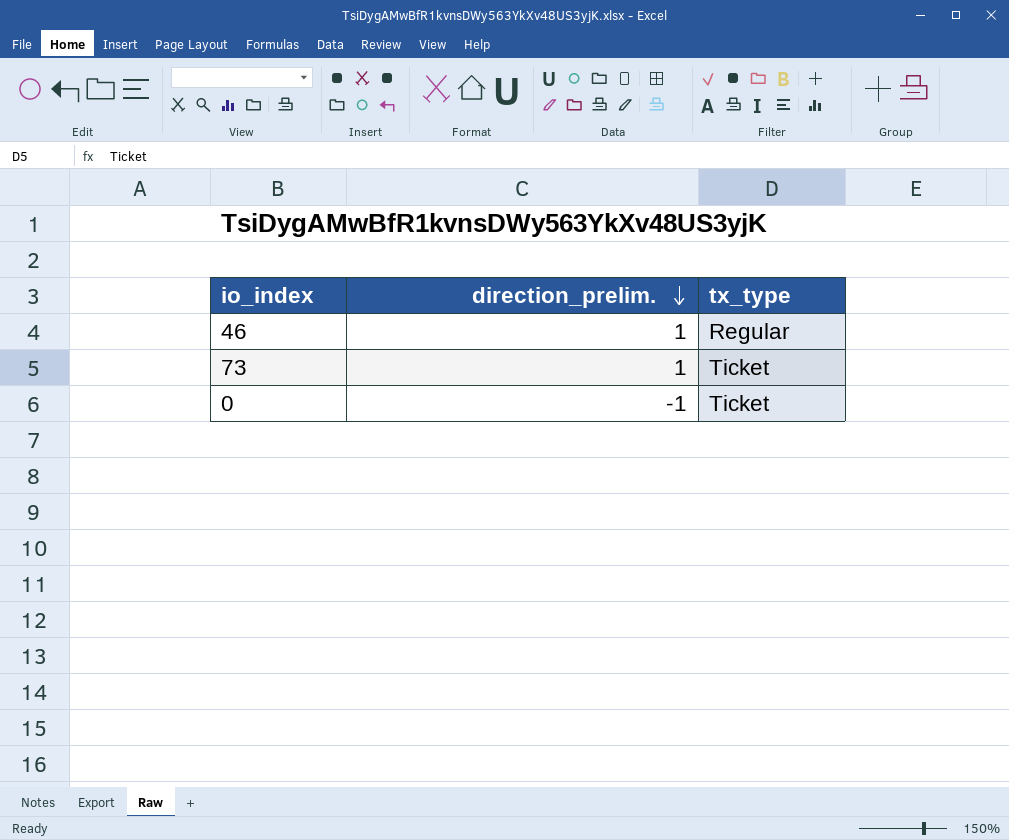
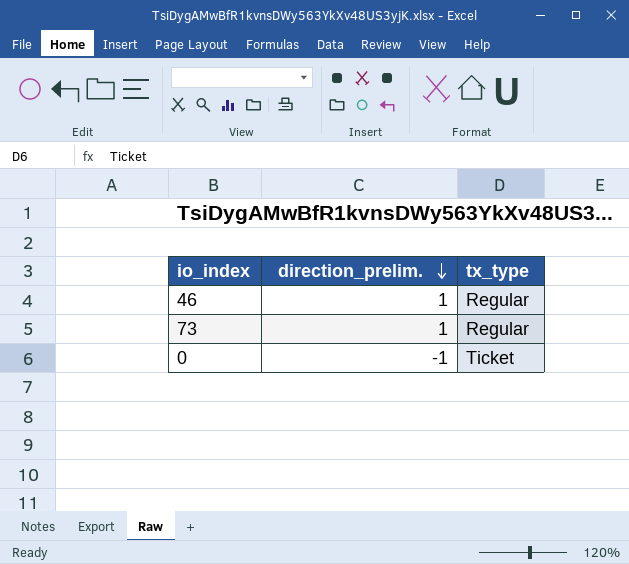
73 | tx_type: Ticket -> Regular

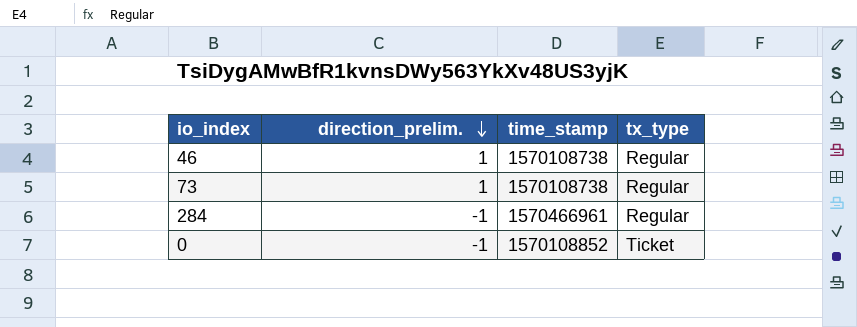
column time_stamp | position: none -> 3
row 284: none -> -1 | 1570466961 | Regular

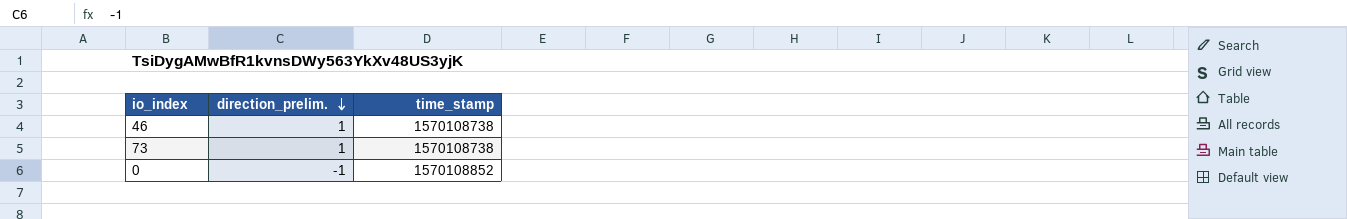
column tx_type | position: 4 -> none
row 284: -1 | 1570466961 | Regular -> none

